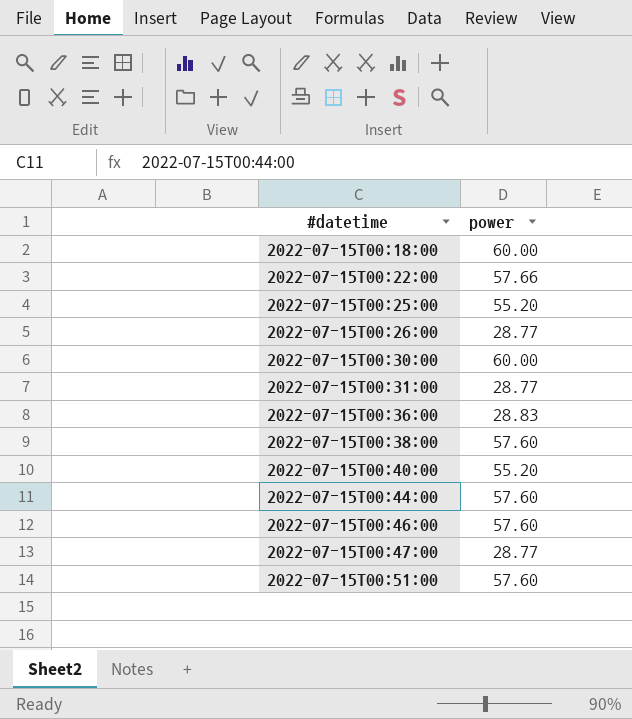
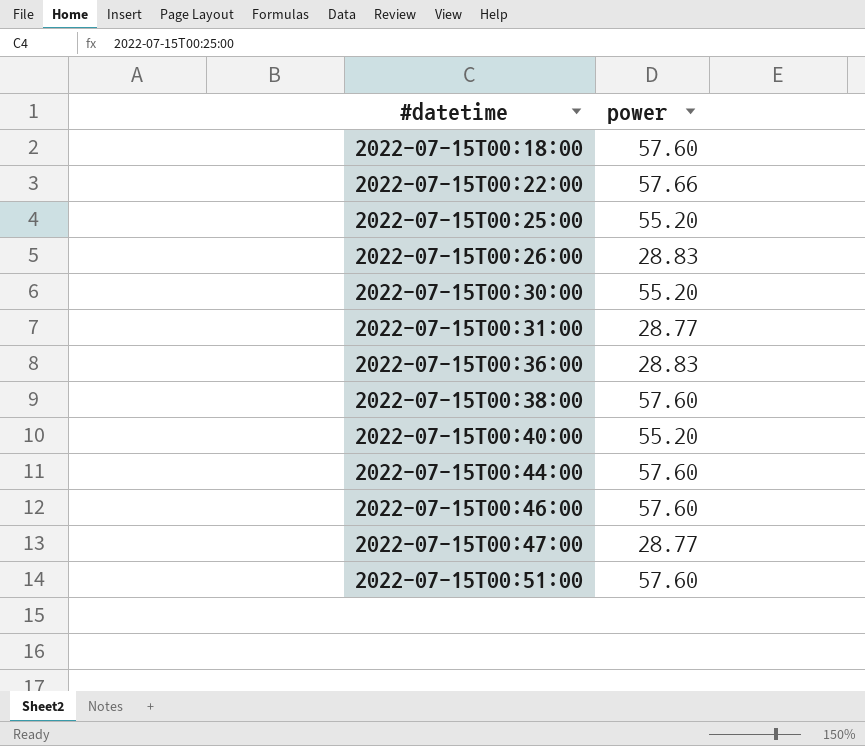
2022-07-15T00:18:00 | power: 60.00 -> 57.60
2022-07-15T00:26:00 | power: 28.77 -> 28.83
2022-07-15T00:30:00 | power: 60.00 -> 55.20

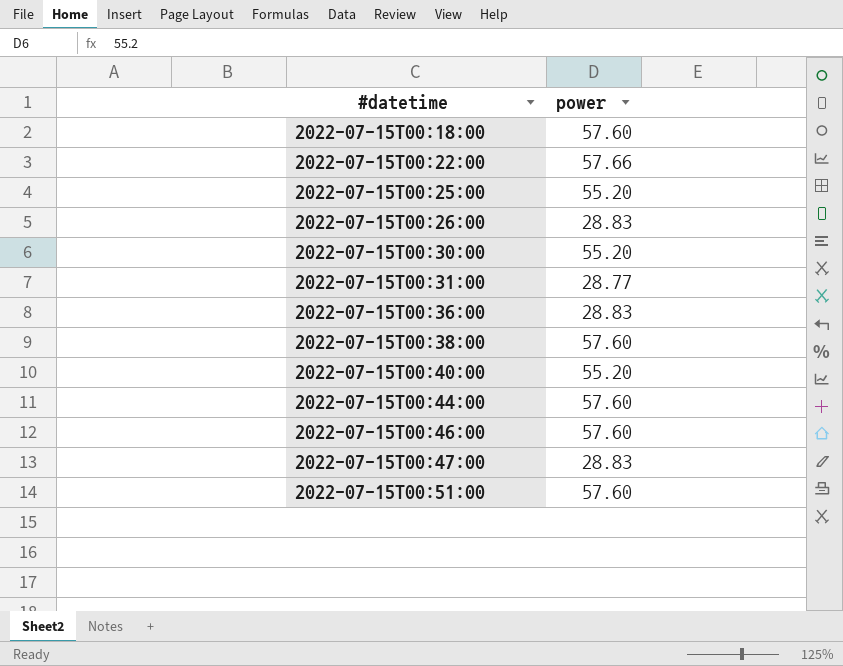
2022-07-15T00:47:00 | power: 28.77 -> 28.83

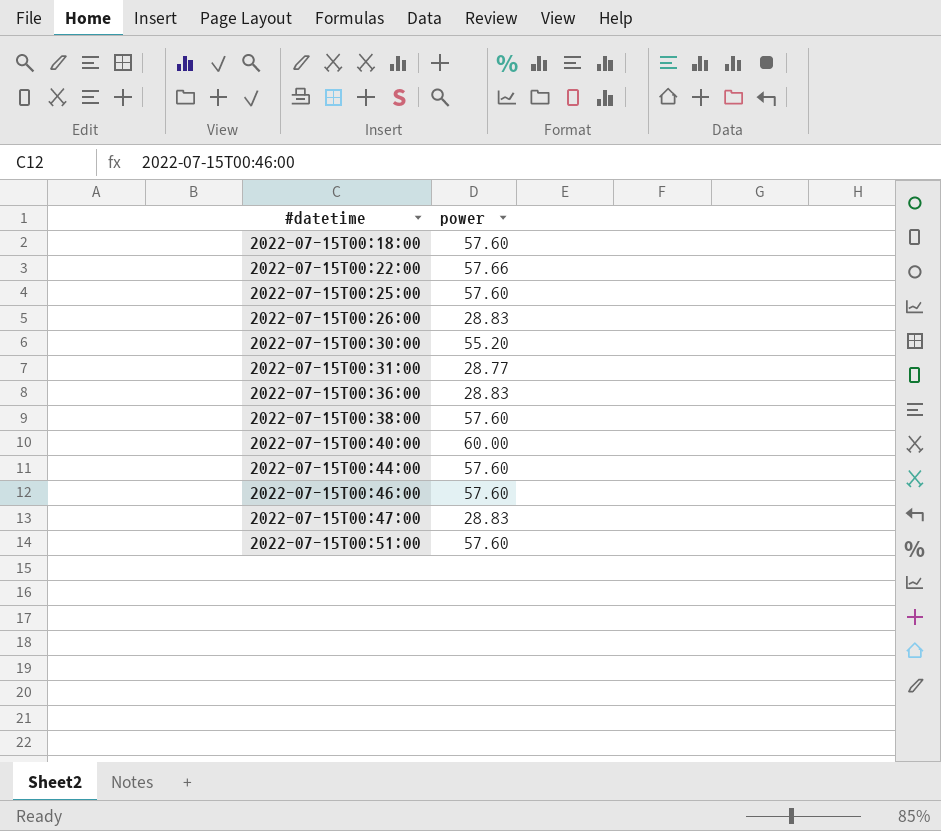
2022-07-15T00:25:00 | power: 55.20 -> 57.60
2022-07-15T00:40:00 | power: 55.20 -> 60.00

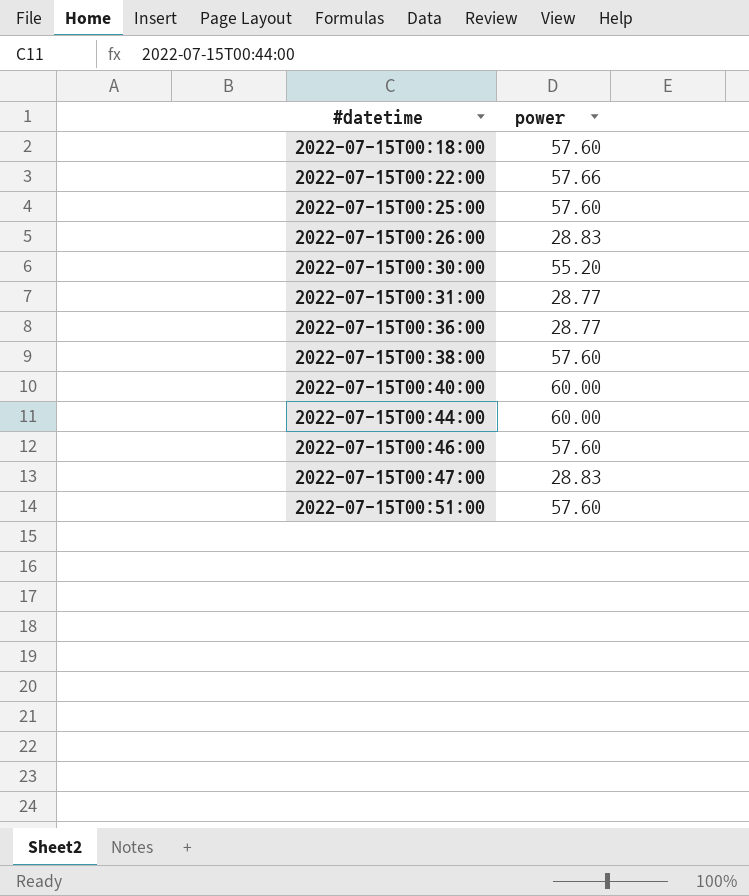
2022-07-15T00:36:00 | power: 28.83 -> 28.77
2022-07-15T00:44:00 | power: 57.60 -> 60.00

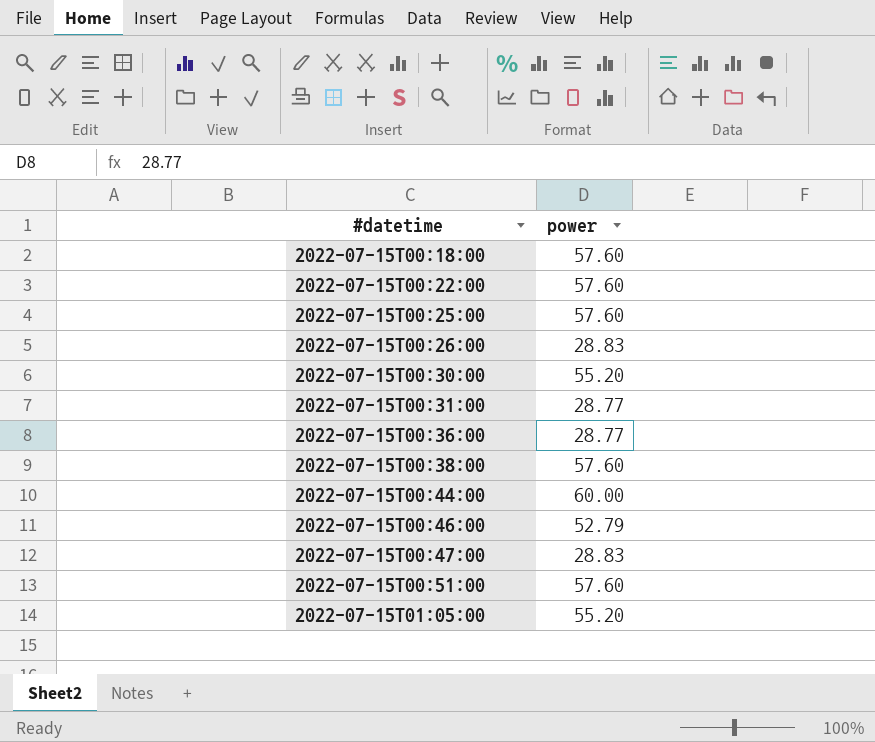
row 2022-07-15T00:40:00: 60.00 -> none
2022-07-15T00:22:00 | power: 57.66 -> 57.60
2022-07-15T00:46:00 | power: 57.60 -> 52.79
row 2022-07-15T01:05:00: none -> 55.20

